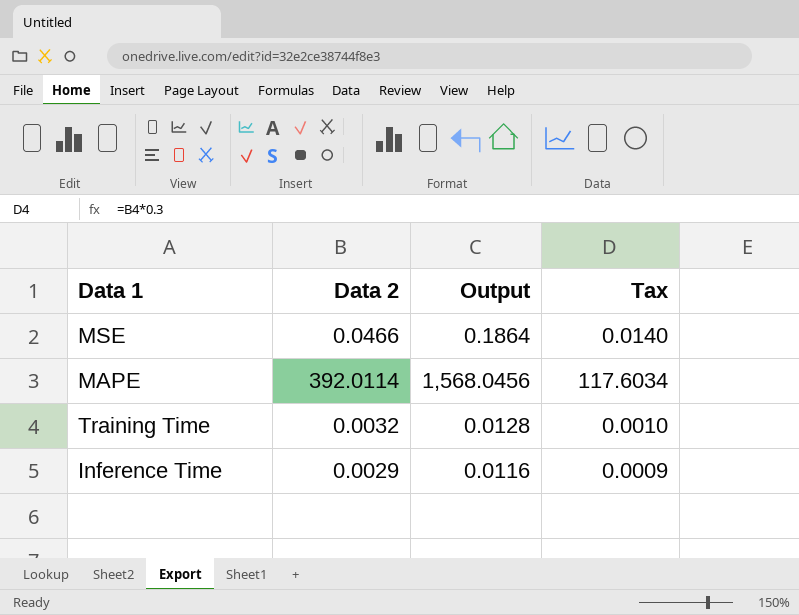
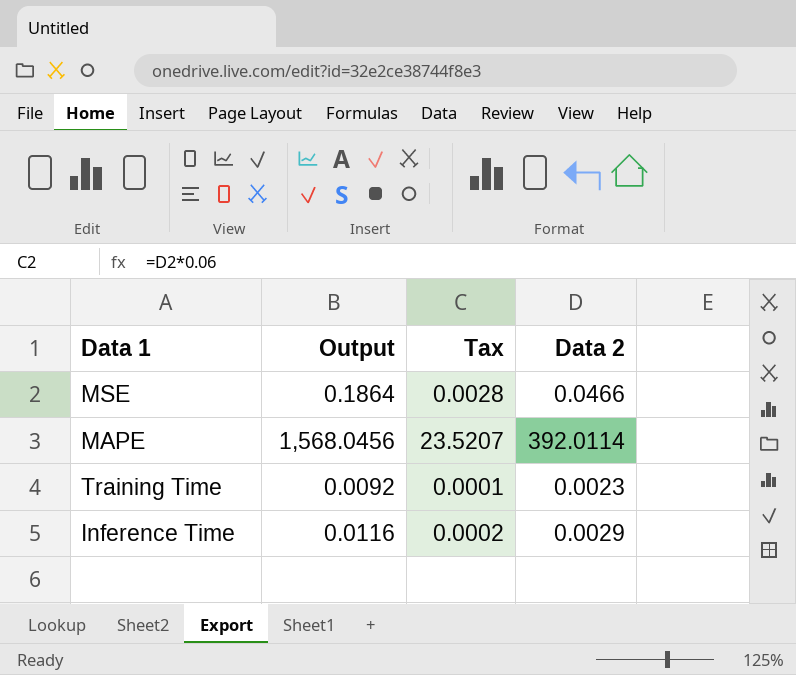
column Tax | formula: [Data 2] * 0.3 -> [Data 2] * 0.06
column Data 2 | position: 2 -> 4
Training Time | Output: 0.0128 -> 0.0092
Training Time | Data 2: 0.0032 -> 0.0023

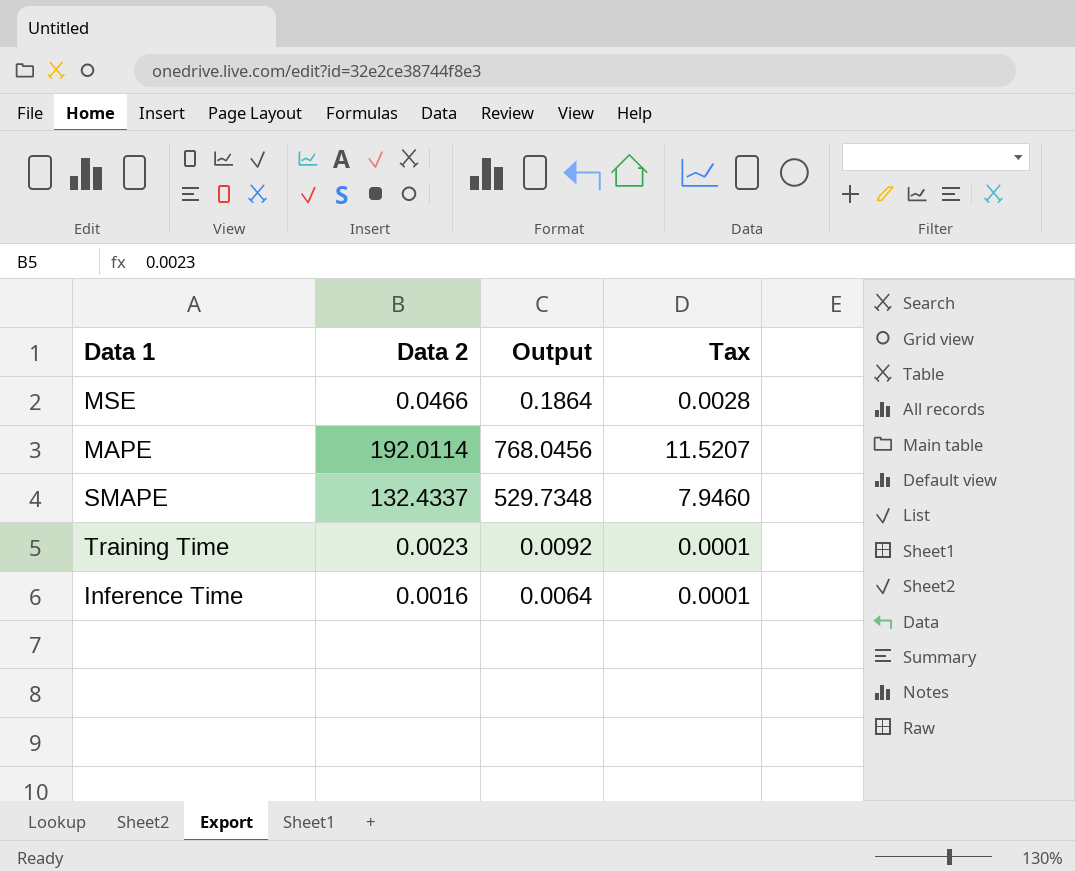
column Data 2 | position: 4 -> 2
MAPE | Data 2: 392.0114 -> 192.0114
MAPE | Output: 1,568.0456 -> 768.0456
MAPE | Tax: 23.5207 -> 11.5207
row SMAPE: none -> 132.4337 | 529.7348 | 7.9460
Inference Time | Data 2: 0.0029 -> 0.0016
Inference Time | Output: 0.0116 -> 0.0064
Inference Time | Tax: 0.0002 -> 0.0001

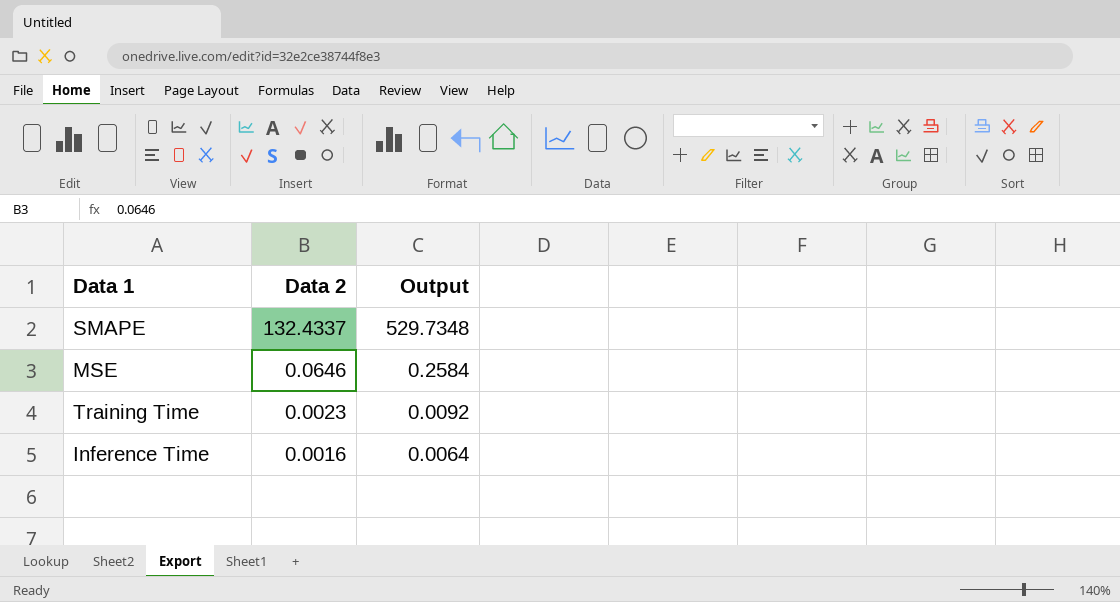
row order: none -> Data 2 descending
column Tax | formula: [Data 2] * 0.06 -> none
row MAPE: 192.0114 | 768.0456 | 11.5207 -> none
MSE | Data 2: 0.0466 -> 0.0646
MSE | Output: 0.1864 -> 0.2584

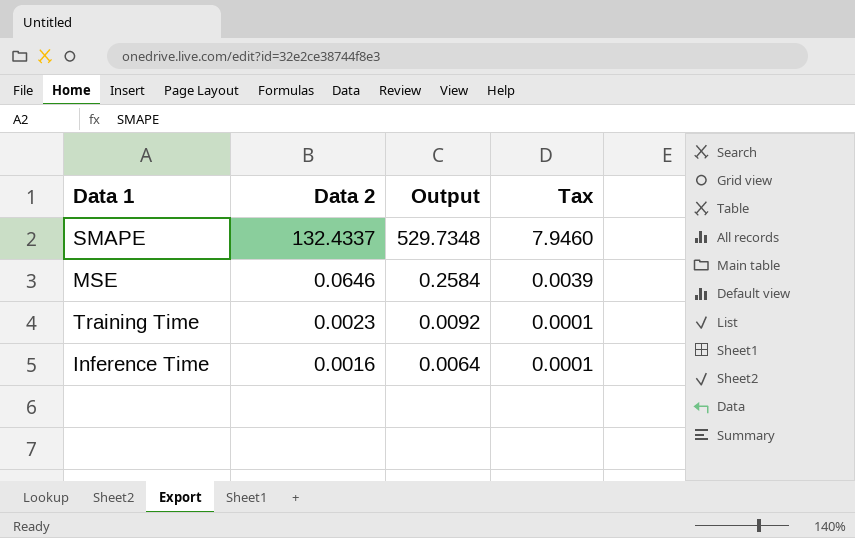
column Tax | formula: none -> [Data 2] * 0.06

